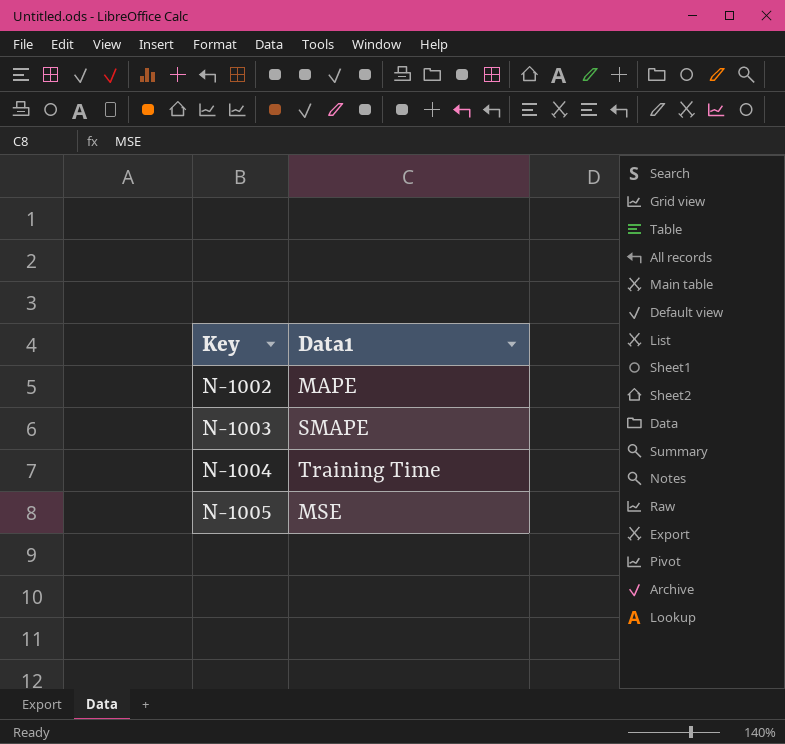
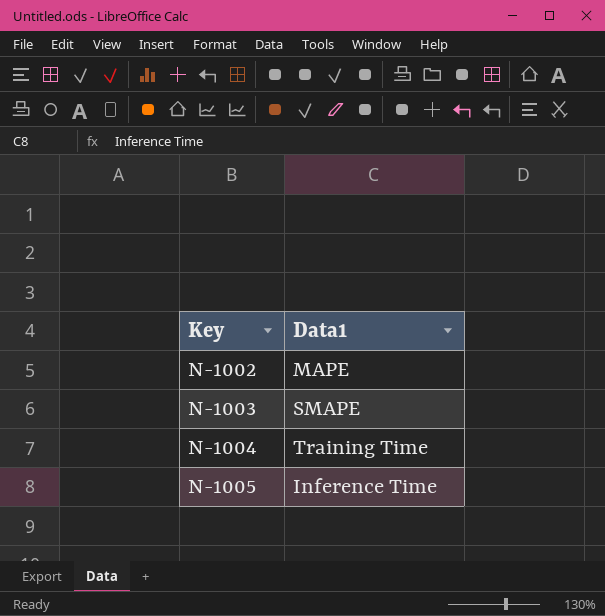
N-1005 | Data1: MSE -> Inference Time

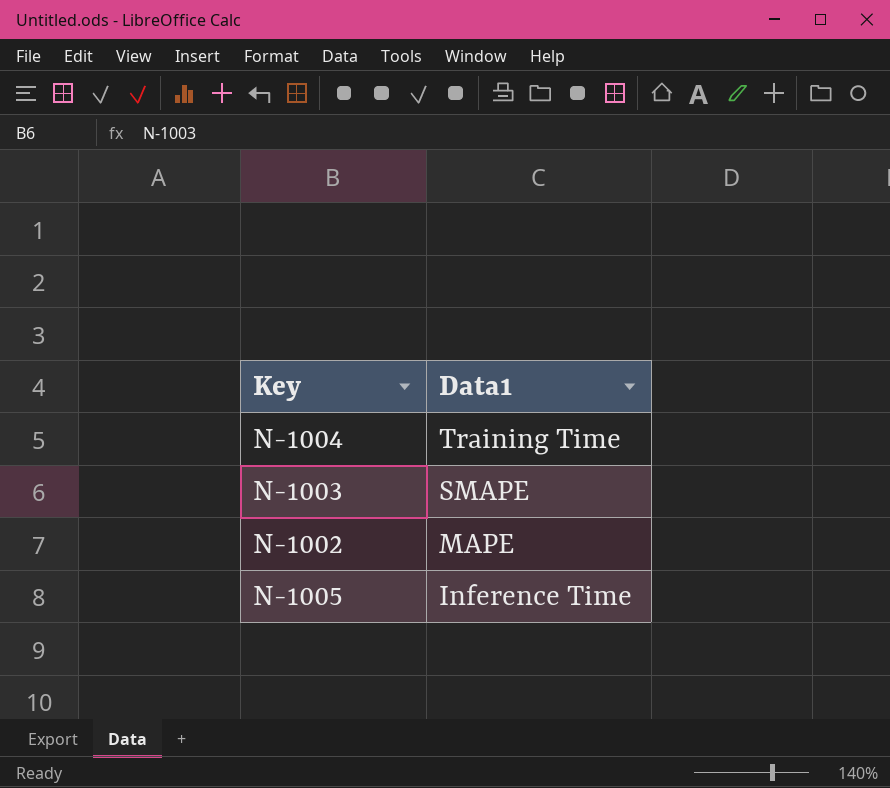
row order: Key ascending -> Data1 descending

